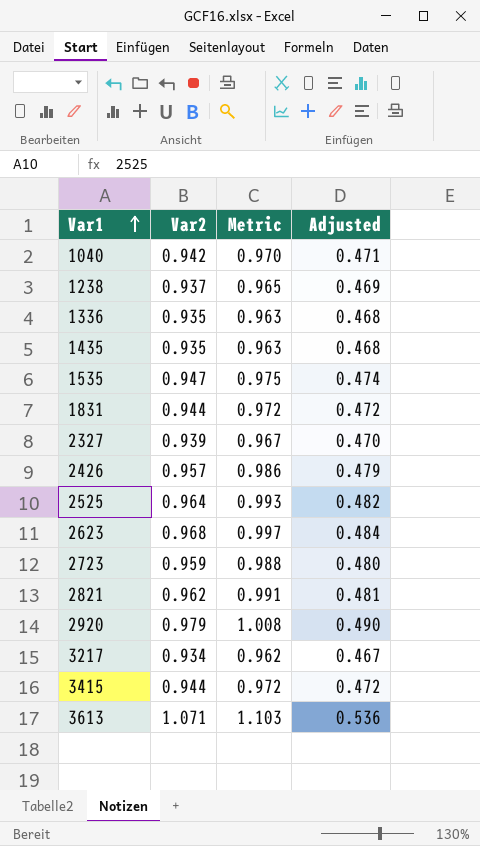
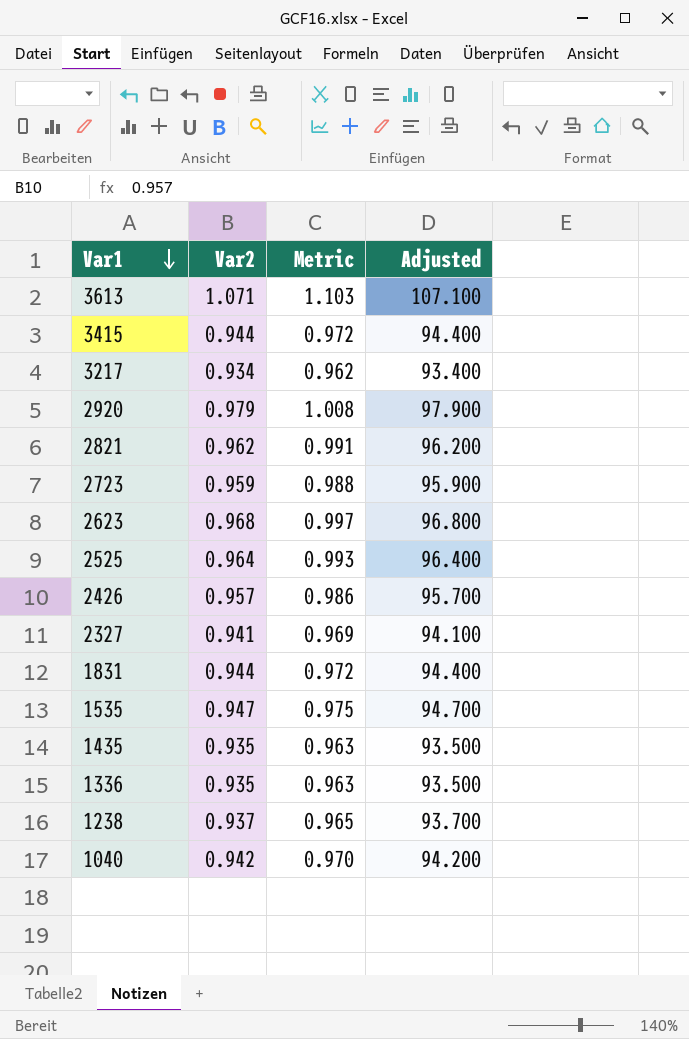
row order: Var1 ascending -> Var1 descending
column Adjusted | formula: [Var2] * 0.5 -> [Var2] * 100
2327 | Var2: 0.939 -> 0.941
2327 | Metric: 0.967 -> 0.969

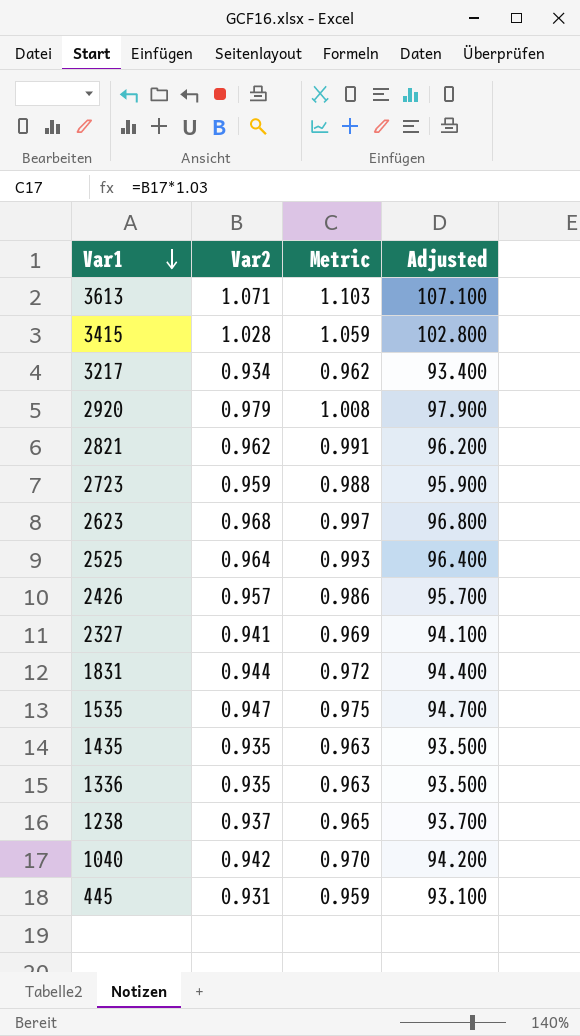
3415 | Var2: 0.944 -> 1.028
3415 | Metric: 0.972 -> 1.059
3415 | Adjusted: 94.400 -> 102.800
row 445: none -> 0.931 | 0.959 | 93.100

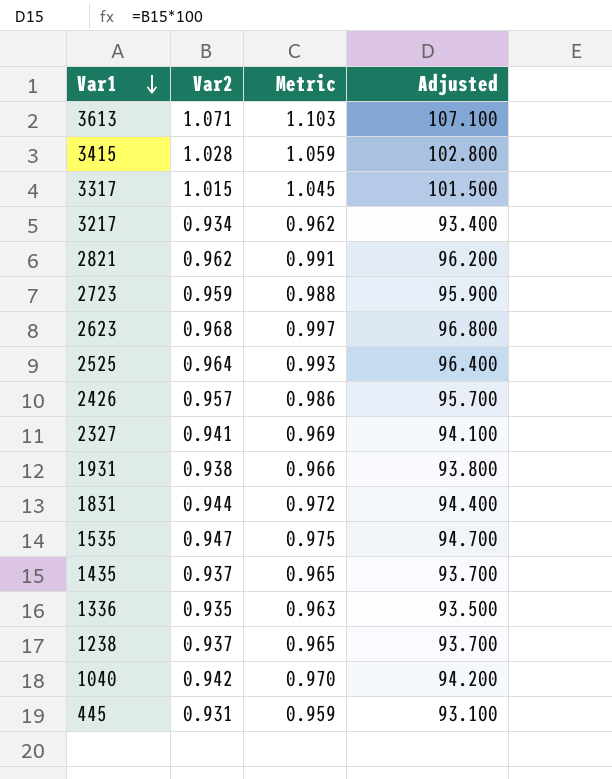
row 2920: 0.979 | 1.008 | 97.900 -> none
row 3317: none -> 1.015 | 1.045 | 101.500
row 1931: none -> 0.938 | 0.966 | 93.800
1435 | Var2: 0.935 -> 0.937
1435 | Metric: 0.963 -> 0.965
1435 | Adjusted: 93.500 -> 93.700

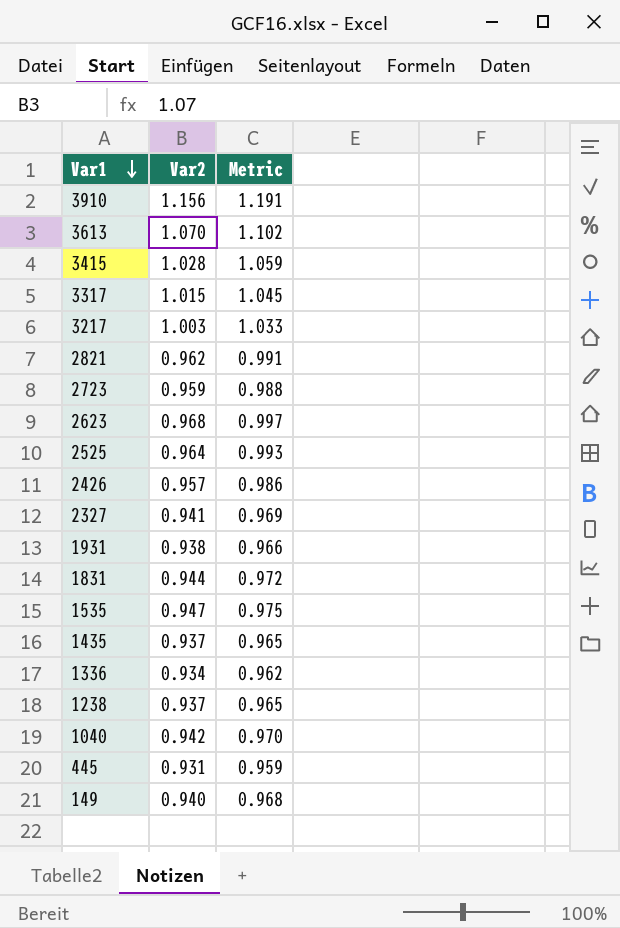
column Adjusted | formula: [Var2] * 100 -> none
row 3910: none -> 1.156 | 1.191
3613 | Var2: 1.071 -> 1.070
3613 | Metric: 1.103 -> 1.102
3217 | Var2: 0.934 -> 1.003
3217 | Metric: 0.962 -> 1.033
1336 | Var2: 0.935 -> 0.934
1336 | Metric: 0.963 -> 0.962
row 149: none -> 0.940 | 0.968

